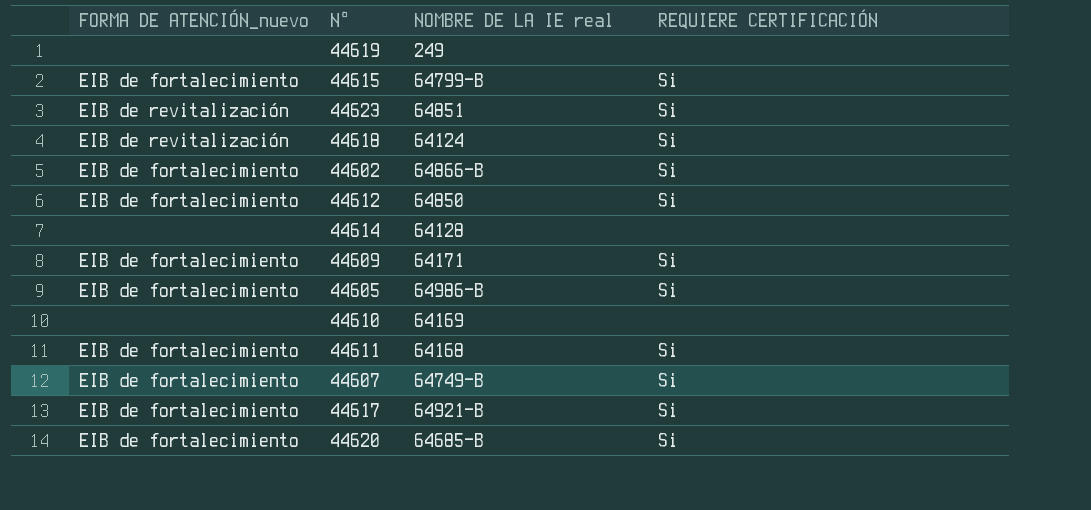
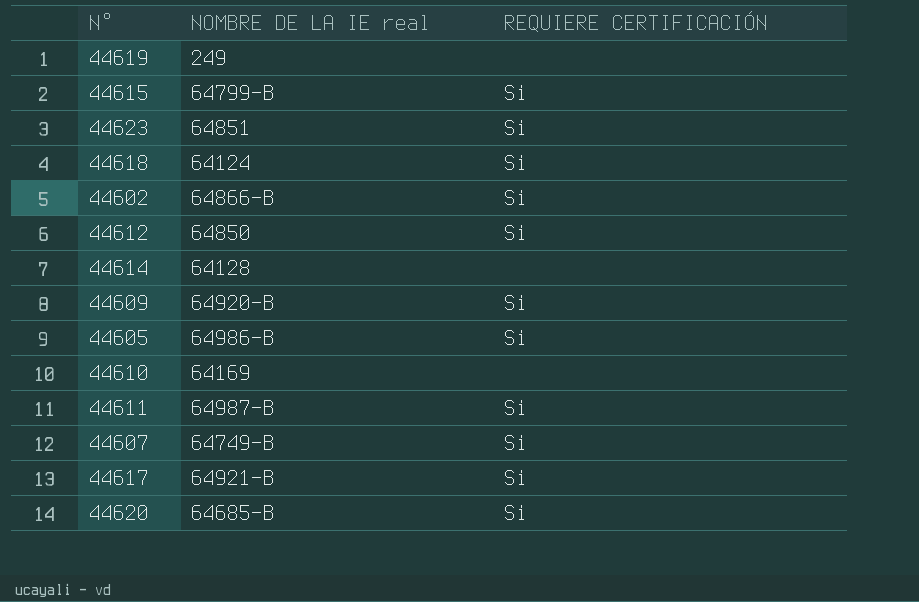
column FORMA DE ATENCIÓN_nuevo | position: 1 -> none
44609 | NOMBRE DE LA IE real: 64171 -> 64920-B
44611 | NOMBRE DE LA IE real: 64168 -> 64987-B

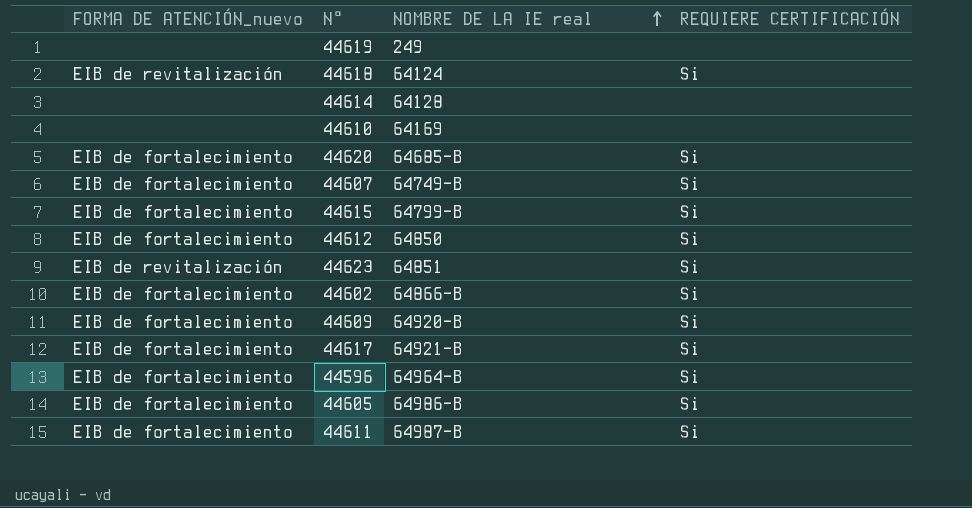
row order: none -> NOMBRE DE LA IE real ascending
column FORMA DE ATENCIÓN_nuevo | position: none -> 1
row 44596: none -> EIB de fortalecimiento | 64964-B | Si

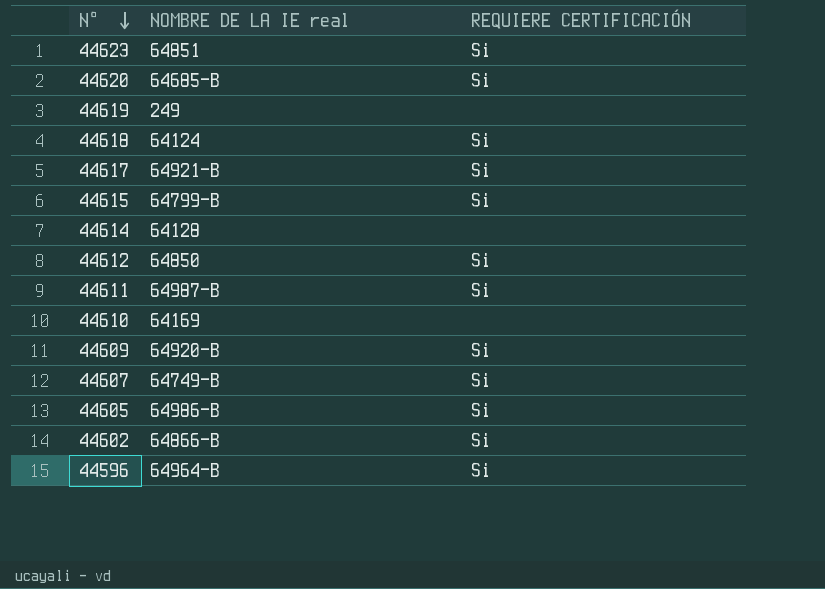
row order: NOMBRE DE LA IE real ascending -> N° descending
column FORMA DE ATENCIÓN_nuevo | position: 1 -> none

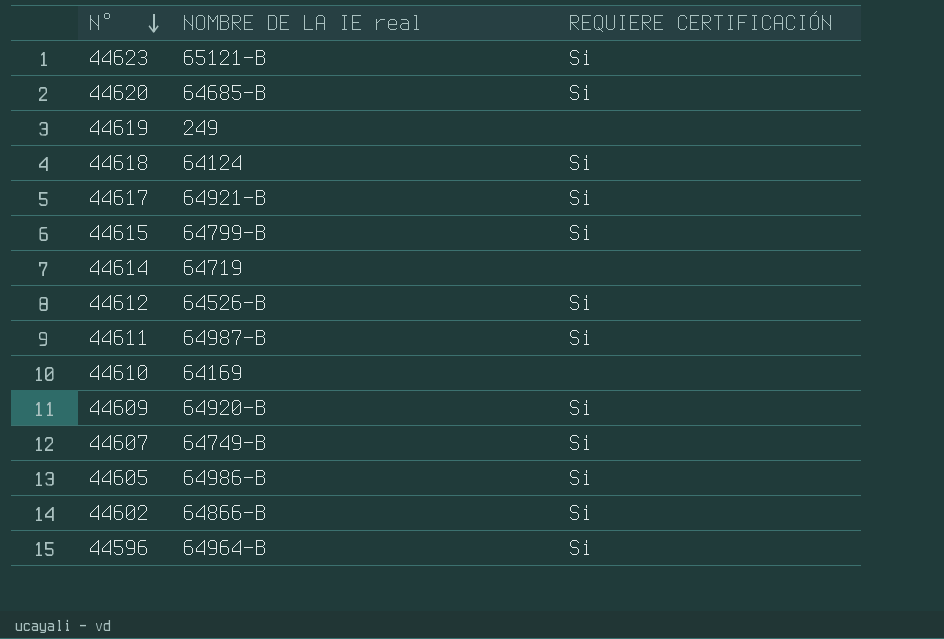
44623 | NOMBRE DE LA IE real: 64851 -> 65121-B
44614 | NOMBRE DE LA IE real: 64128 -> 64719
44612 | NOMBRE DE LA IE real: 64850 -> 64526-B

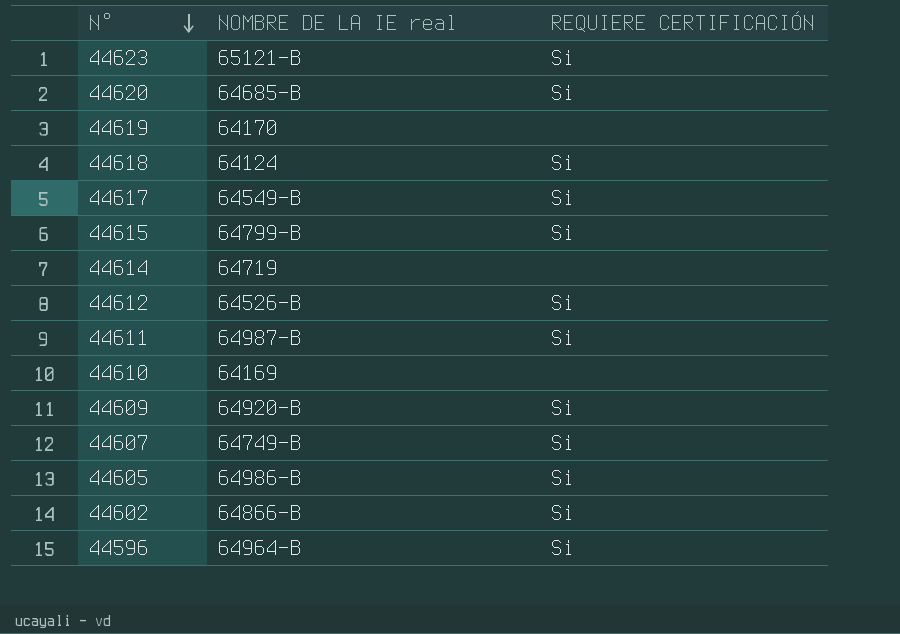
44619 | NOMBRE DE LA IE real: 249 -> 64170
44617 | NOMBRE DE LA IE real: 64921-B -> 64549-B

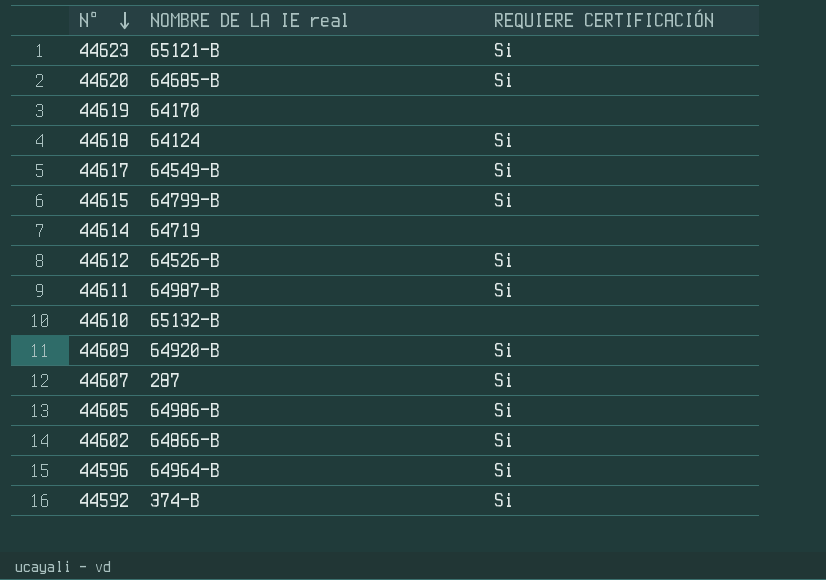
44610 | NOMBRE DE LA IE real: 64169 -> 65132-B
44607 | NOMBRE DE LA IE real: 64749-B -> 287
row 44592: none -> 374-B | Si

